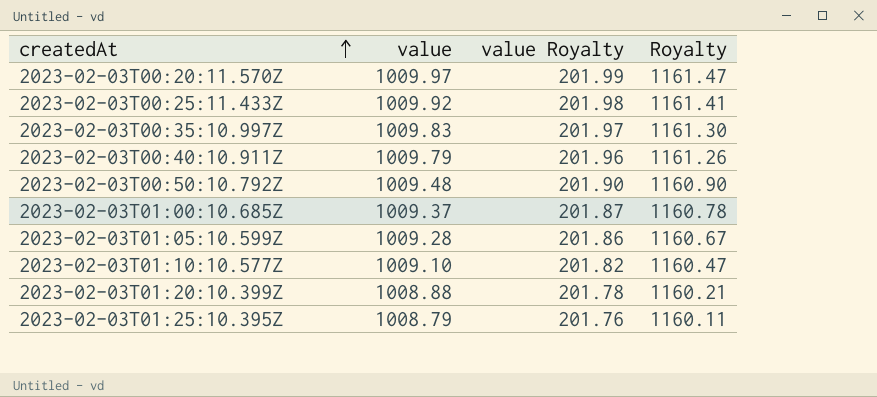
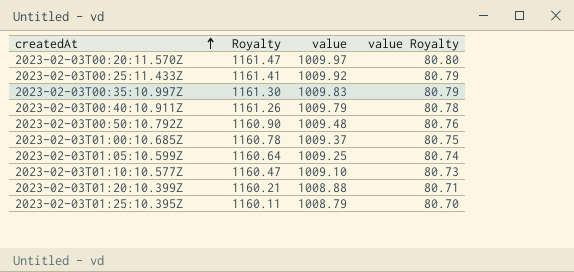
column Royalty | position: 4 -> 2
column value Royalty | formula: [value] * 0.2 -> [value] * 0.08
2023-02-03T01:05:10.599Z | Royalty: 1160.67 -> 1160.64
2023-02-03T01:05:10.599Z | value: 1009.28 -> 1009.25

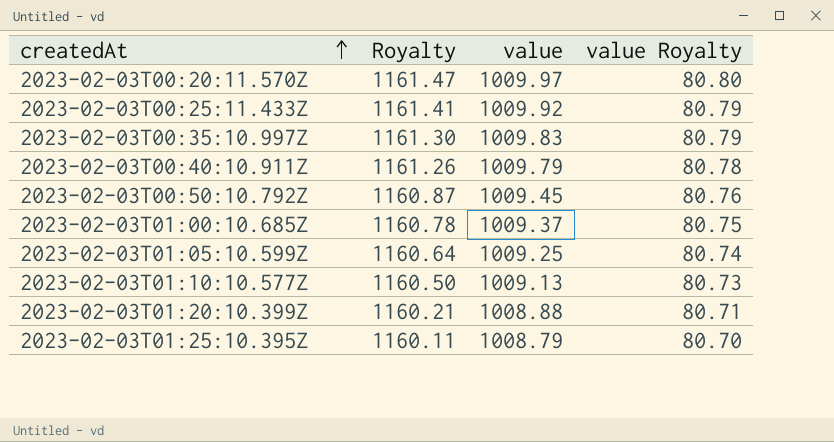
2023-02-03T00:50:10.792Z | Royalty: 1160.90 -> 1160.87
2023-02-03T00:50:10.792Z | value: 1009.48 -> 1009.45
2023-02-03T01:10:10.577Z | Royalty: 1160.47 -> 1160.50
2023-02-03T01:10:10.577Z | value: 1009.10 -> 1009.13

